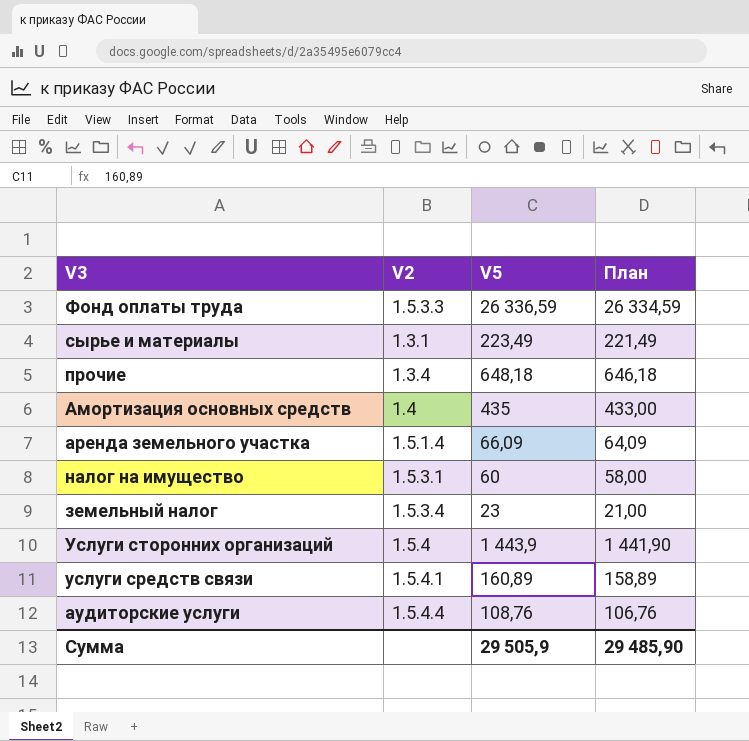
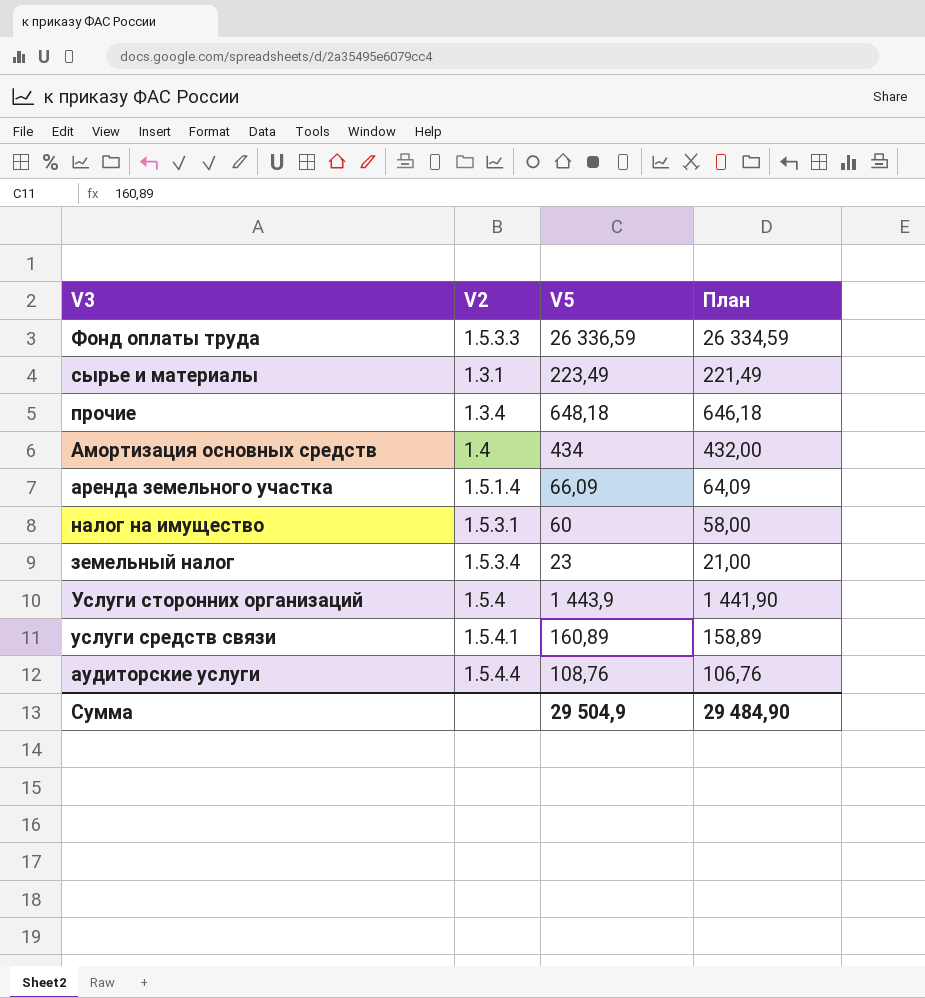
Амортизация основных средств | V5: 435 -> 434
Амортизация основных средств | План: 433,00 -> 432,00
Сумма | V5: 29 505,9 -> 29 504,9
Сумма | План: 29 485,90 -> 29 484,90

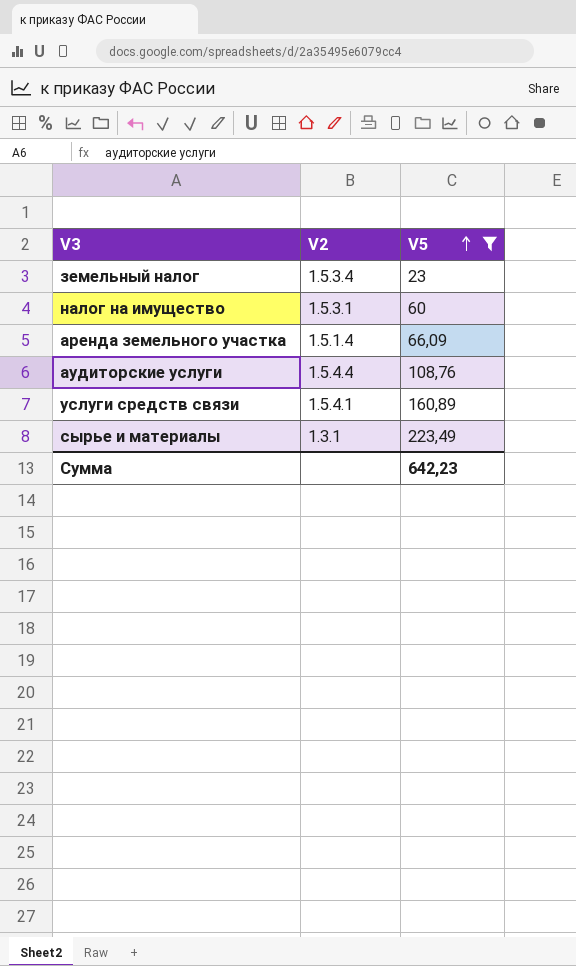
filter: none -> V5 <= 223,49
row order: none -> V5 ascending
column План | formula: [V5] - 2 -> none
Сумма | V5: 29 504,9 -> 642,23

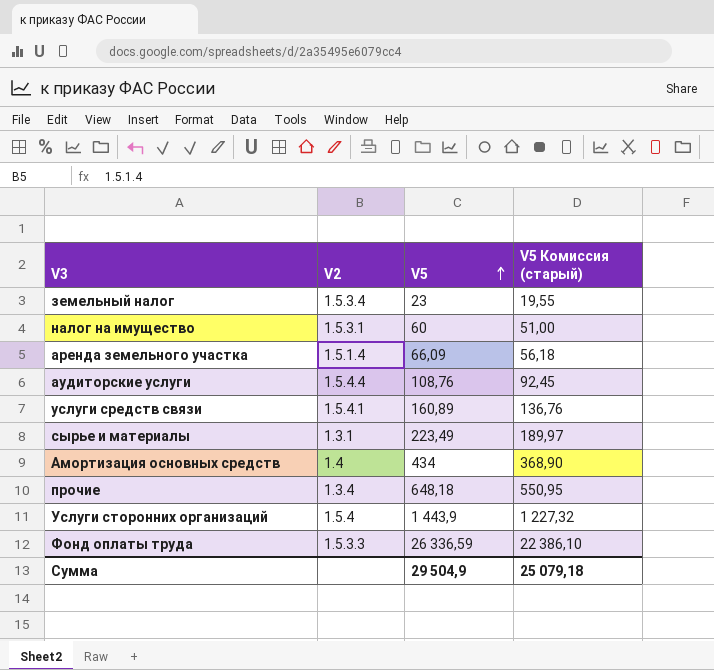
filter: V5 <= 223,49 -> none
column V5 Комиссия (старый) | formula: none -> [V5] * 0,85
Сумма | V5: 642,23 -> 29 504,9

